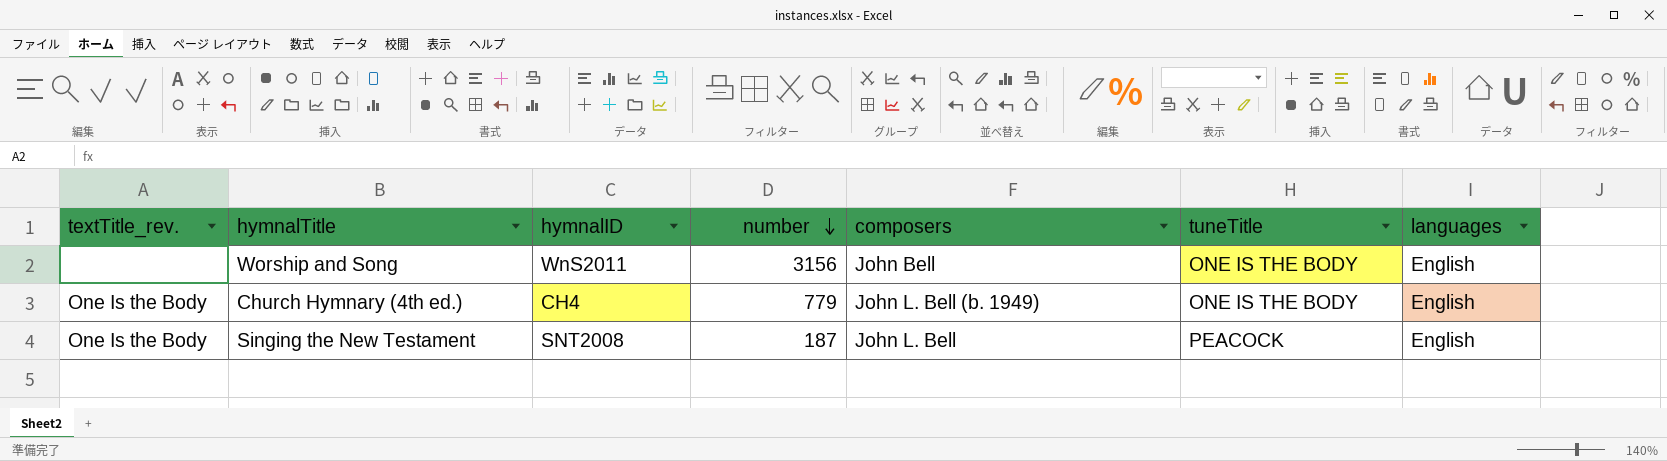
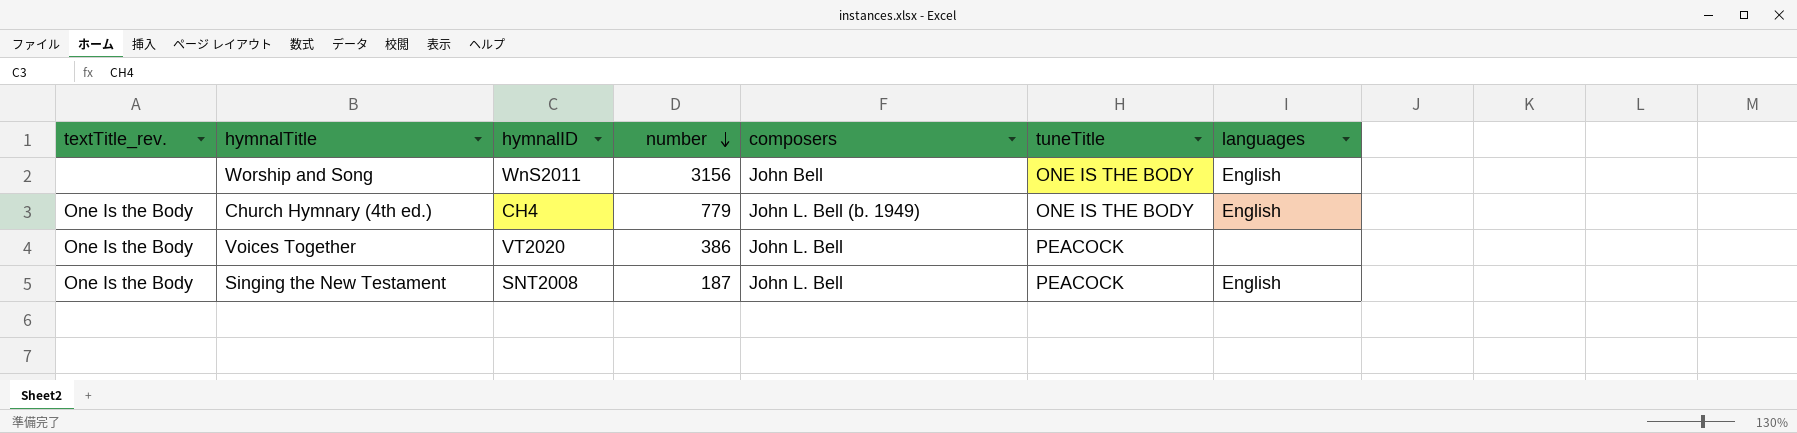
row Voices Together: none -> One Is the Body | VT2020 | 386 | John L. Bell | PEACOCK | none

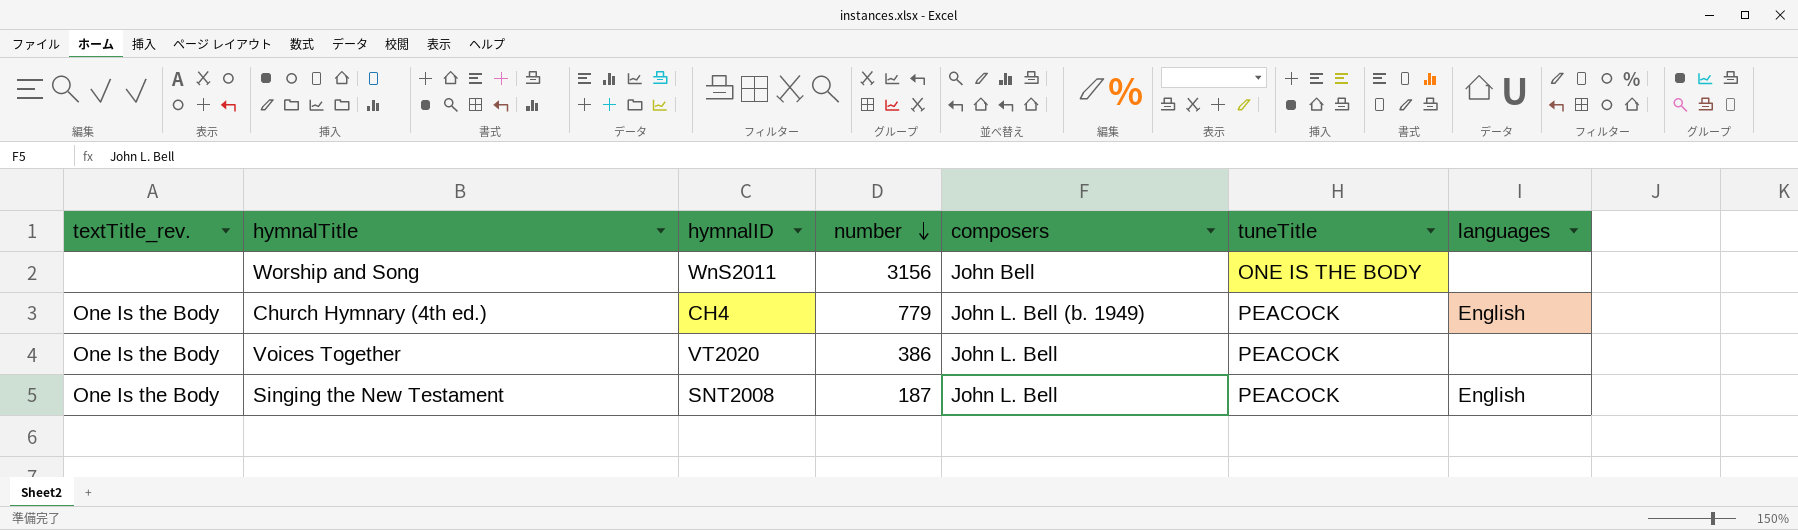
Worship and Song | languages: English -> none
Church Hymnary (4th ed.) | tuneTitle: ONE IS THE BODY -> PEACOCK

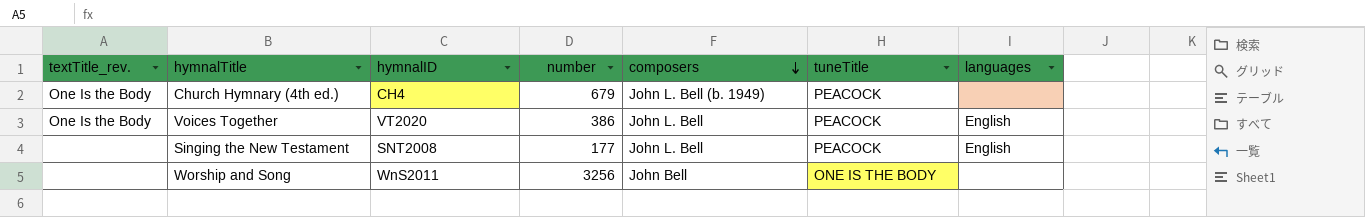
row order: number descending -> composers descending
Church Hymnary (4th ed.) | number: 779 -> 679
Church Hymnary (4th ed.) | languages: English -> none
Voices Together | languages: none -> English
Singing the New Testament | textTitle_rev.: One Is the Body -> none
Singing the New Testament | number: 187 -> 177
Worship and Song | number: 3156 -> 3256

